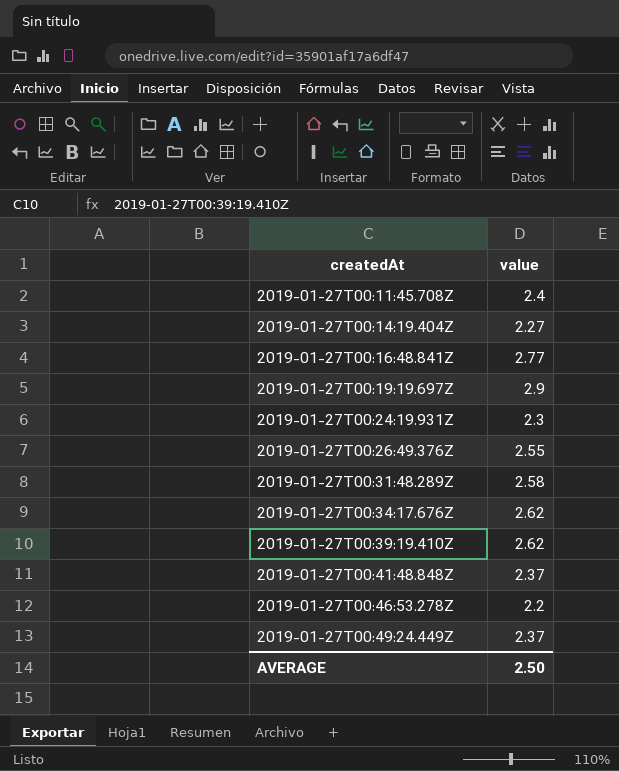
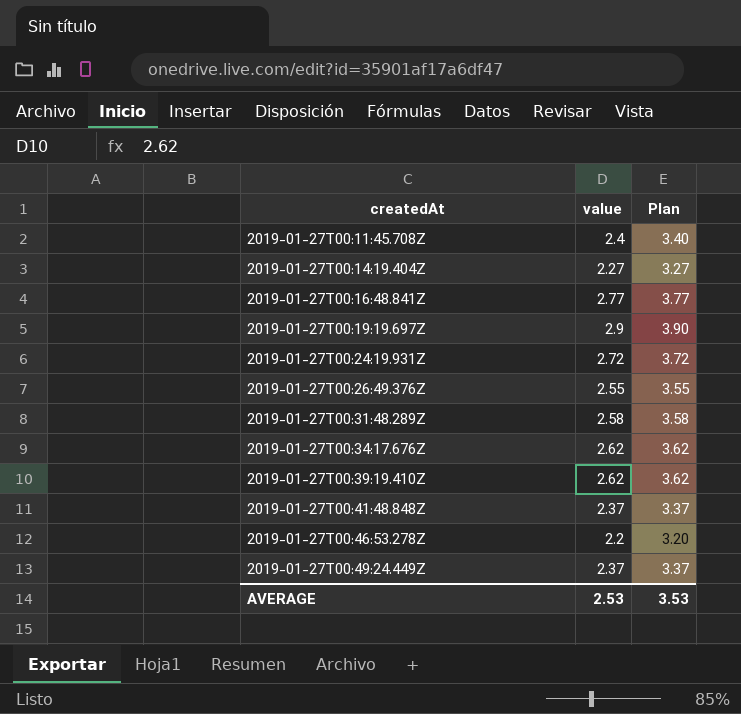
column Plan | formula: none -> [value] + 1
2019-01-27T00:24:19.931Z | value: 2.3 -> 2.72
AVERAGE | value: 2.50 -> 2.53

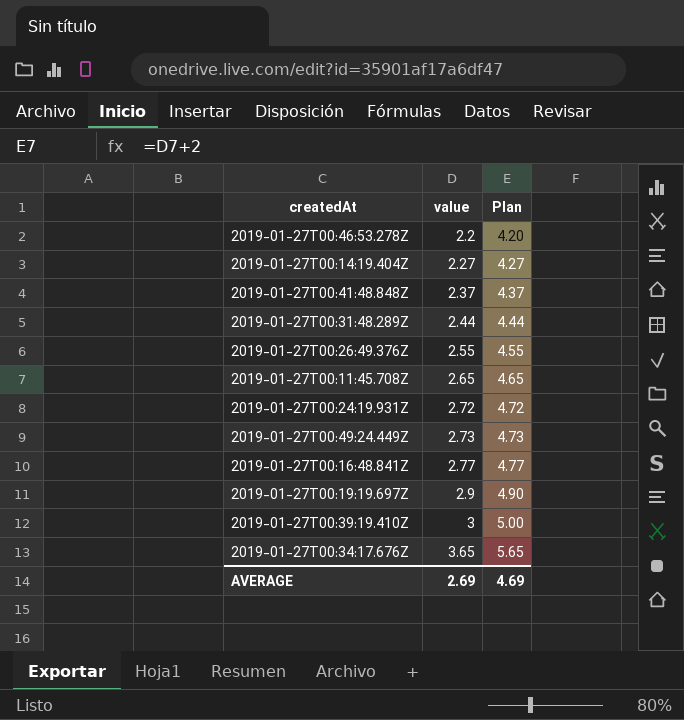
row order: createdAt ascending -> value ascending
column Plan | formula: [value] + 1 -> [value] + 2
2019-01-27T00:31:48.289Z | value: 2.58 -> 2.44
2019-01-27T00:11:45.708Z | value: 2.4 -> 2.65
2019-01-27T00:49:24.449Z | value: 2.37 -> 2.73
2019-01-27T00:39:19.410Z | value: 2.62 -> 3
2019-01-27T00:34:17.676Z | value: 2.62 -> 3.65
AVERAGE | value: 2.53 -> 2.69
AVERAGE | Plan: 3.53 -> 4.69

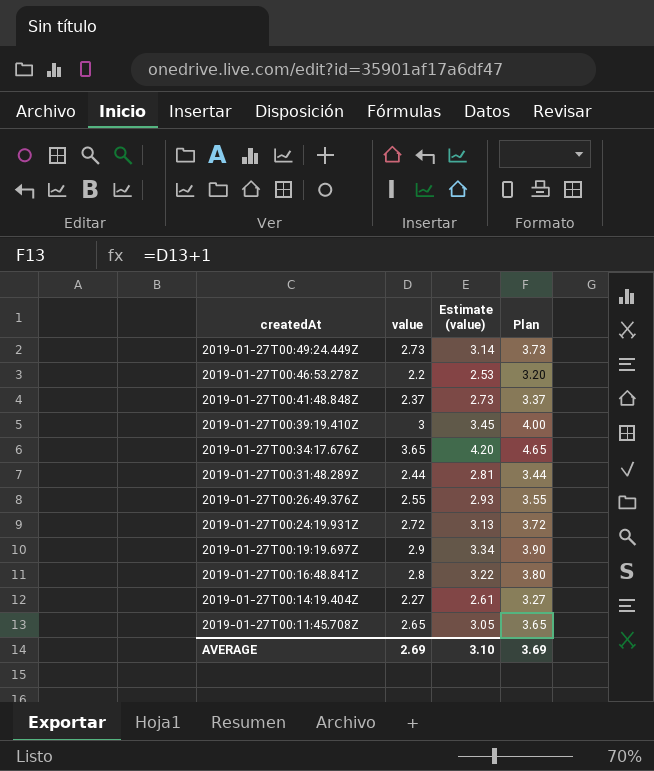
row order: value ascending -> createdAt descending
column Estimate (value) | formula: none -> [value] * 1.15
column Plan | formula: [value] + 2 -> [value] + 1
2019-01-27T00:16:48.841Z | value: 2.77 -> 2.8
AVERAGE | Plan: 4.69 -> 3.69

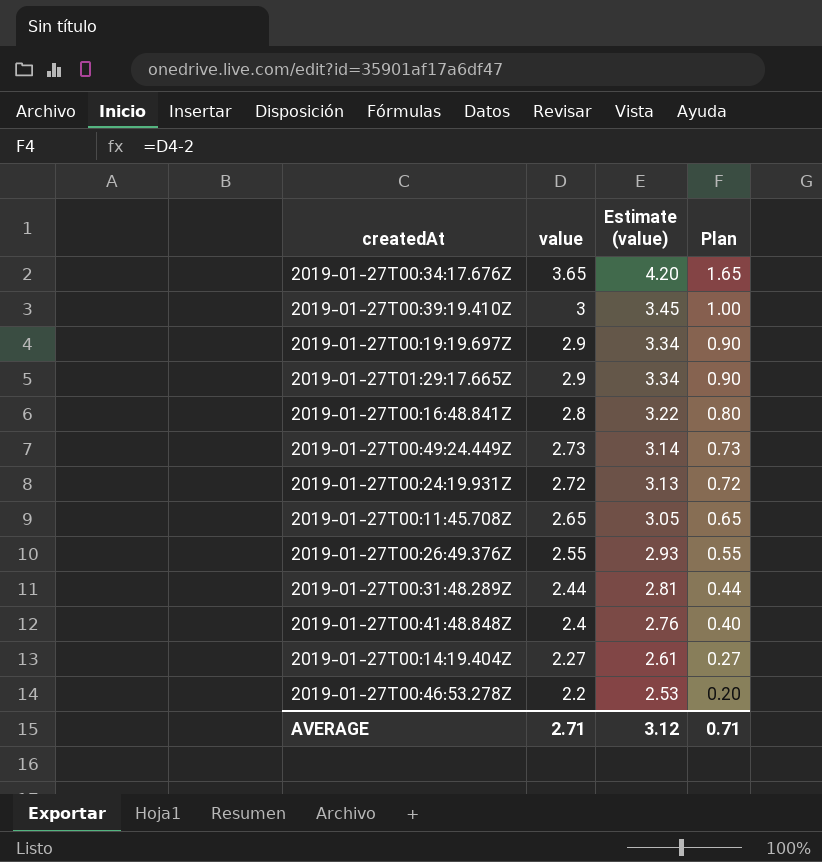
row order: createdAt descending -> value descending
column Plan | formula: [value] + 1 -> [value] - 2
row 2019-01-27T01:29:17.665Z: none -> 2.9 | 3.34 | 0.90
2019-01-27T00:41:48.848Z | value: 2.37 -> 2.4
2019-01-27T00:41:48.848Z | Estimate (value): 2.73 -> 2.76
AVERAGE | value: 2.69 -> 2.71
AVERAGE | Estimate (value): 3.10 -> 3.12
AVERAGE | Plan: 3.69 -> 0.71

